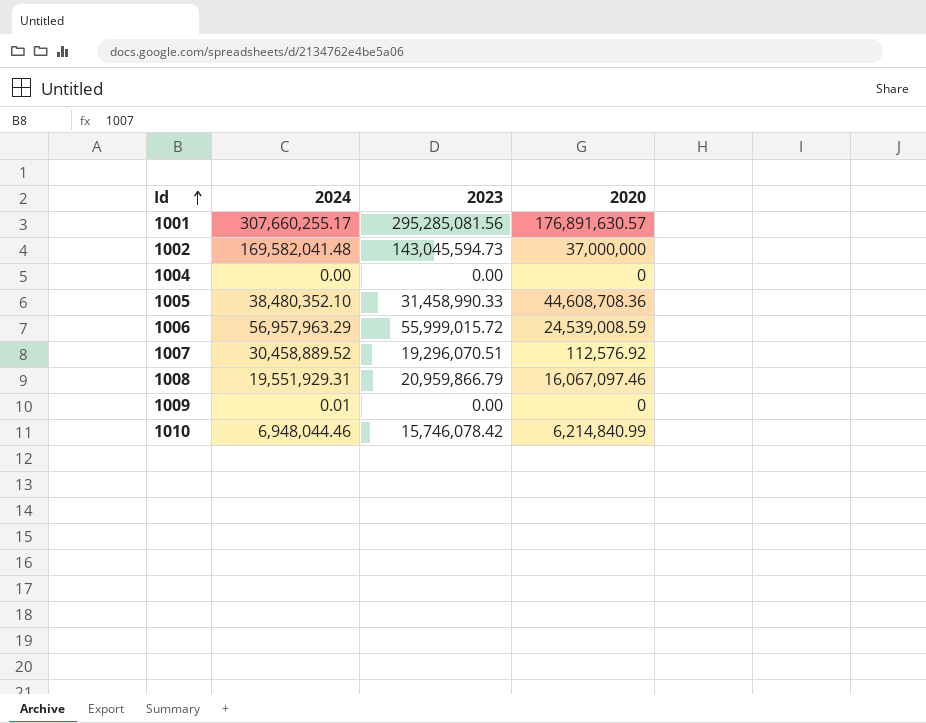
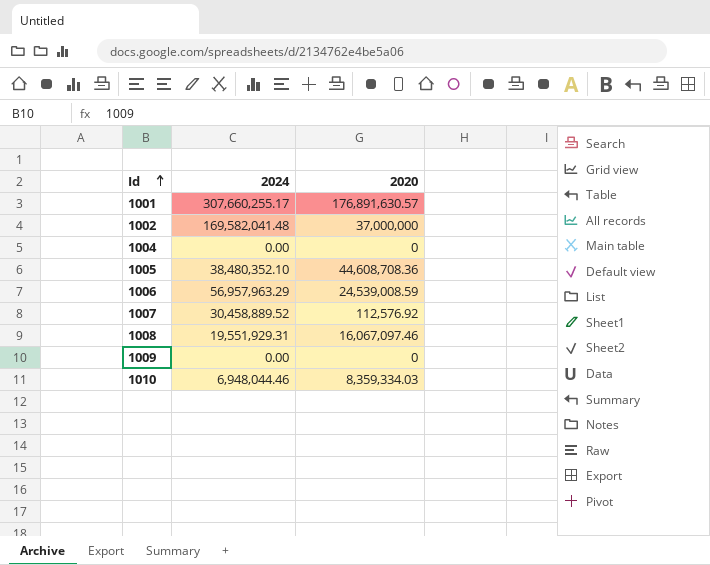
column 2023 | position: 3 -> none
1009 | 2024: 0.01 -> 0.00
1010 | 2020: 6,214,840.99 -> 8,359,334.03

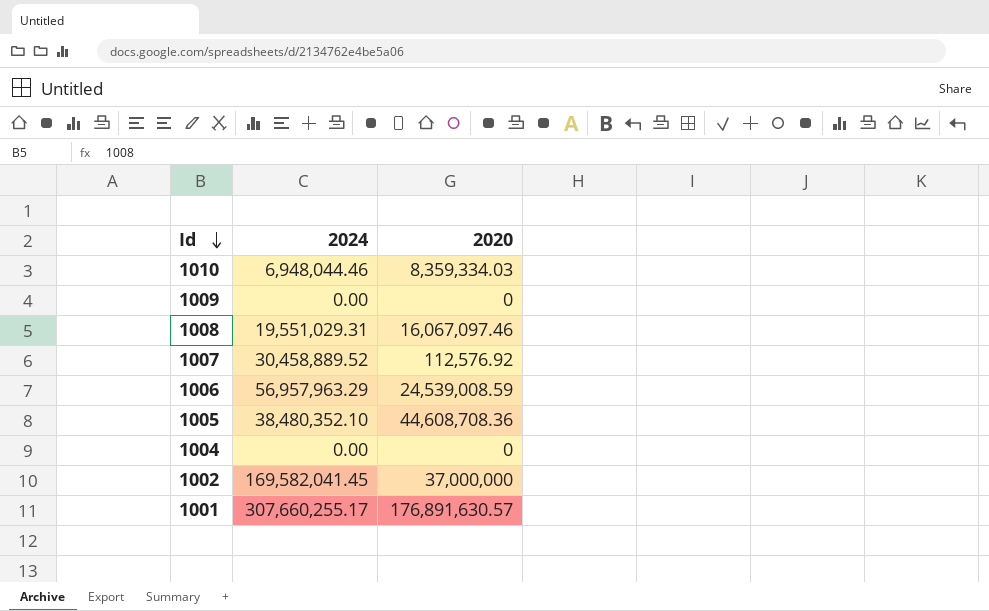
row order: Id ascending -> Id descending
1008 | 2024: 19,551,929.31 -> 19,551,029.31
1002 | 2024: 169,582,041.48 -> 169,582,041.45

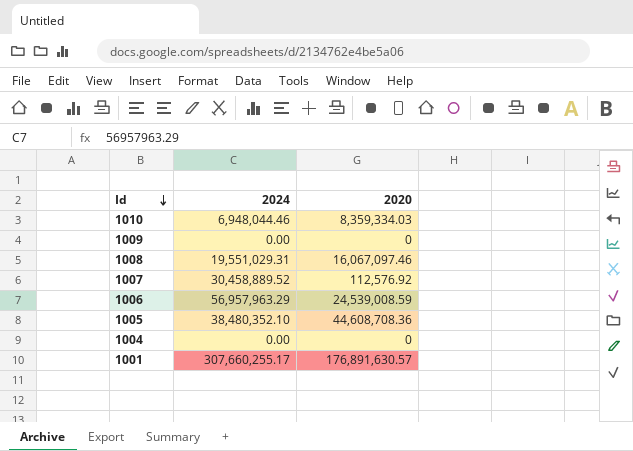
row 1002: 169,582,041.45 | 37,000,000 -> none

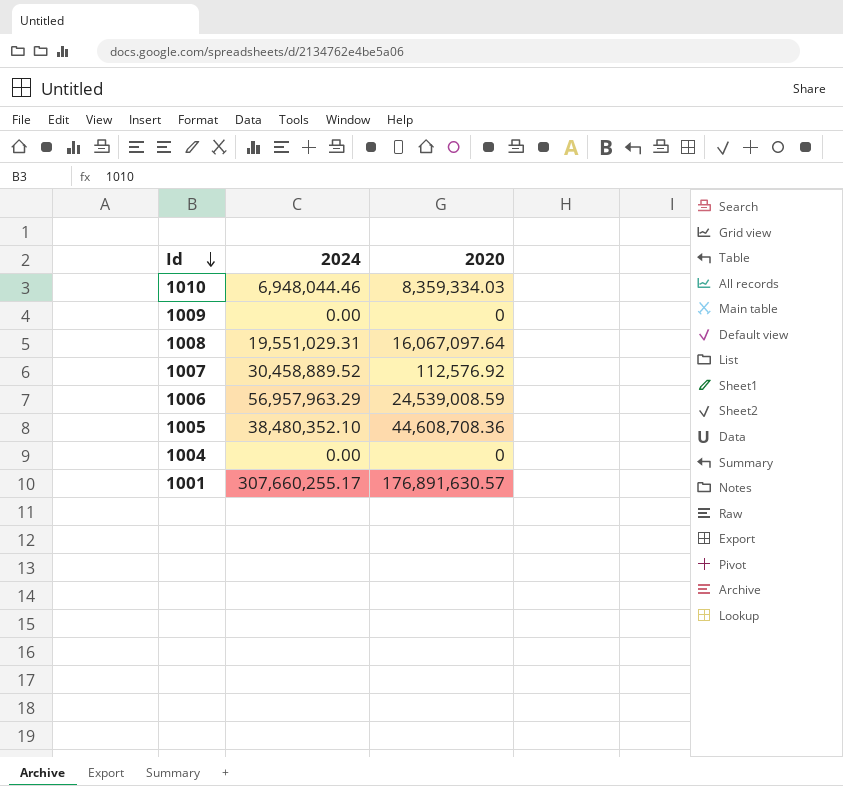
1008 | 2020: 16,067,097.46 -> 16,067,097.64

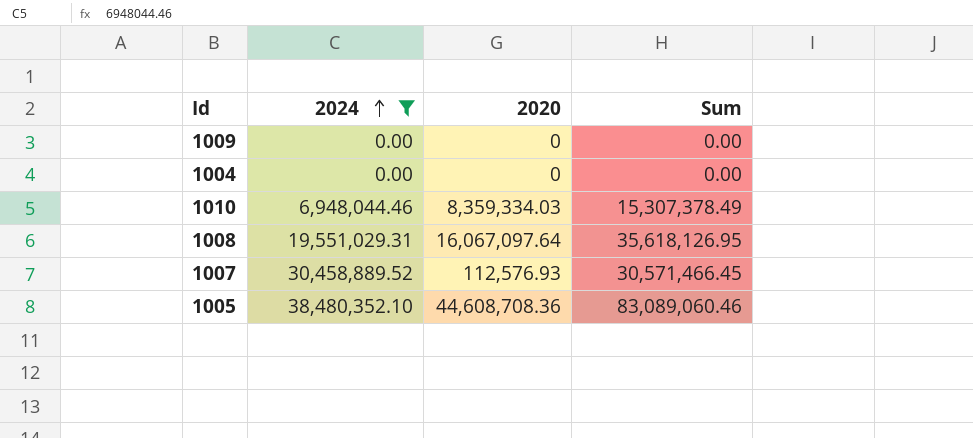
filter: none -> 2024 <= 38,480,352.10
row order: Id descending -> 2024 ascending
column Sum | formula: none -> [2024] + [2020]
1007 | 2020: 112,576.92 -> 112,576.93

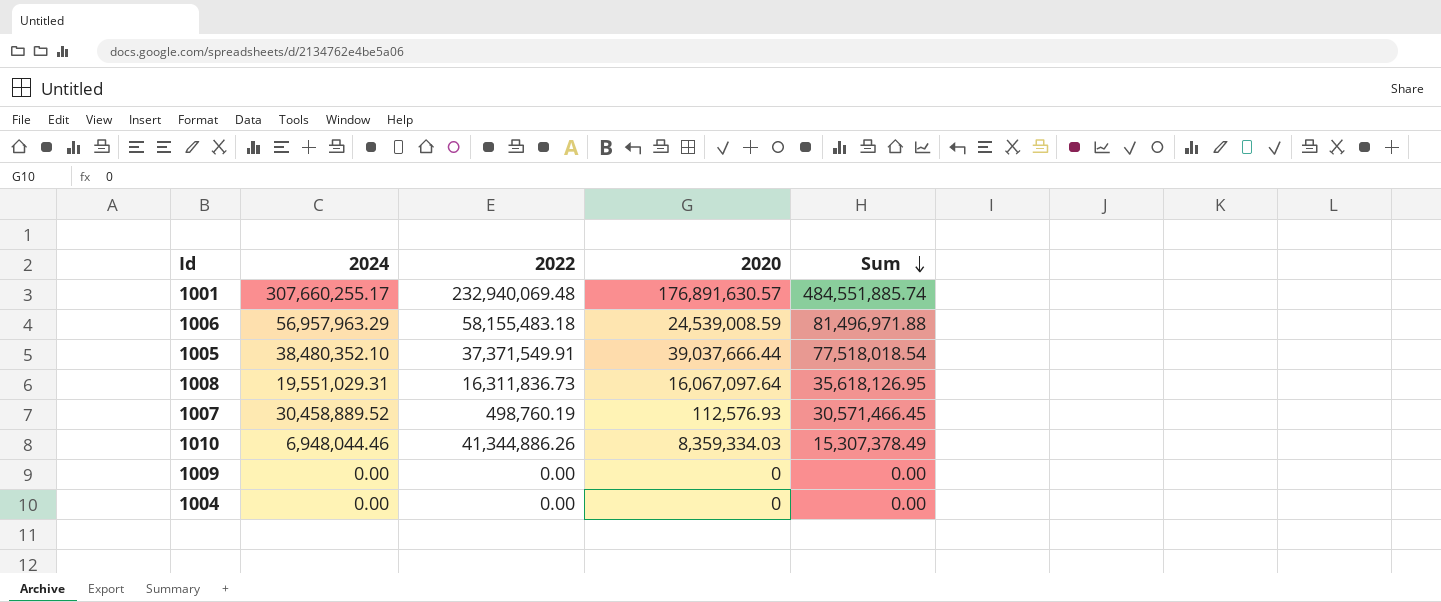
filter: 2024 <= 38,480,352.10 -> none
row order: 2024 ascending -> Sum descending
column 2022 | position: none -> 3
1005 | 2020: 44,608,708.36 -> 39,037,666.44
1005 | Sum: 83,089,060.46 -> 77,518,018.54

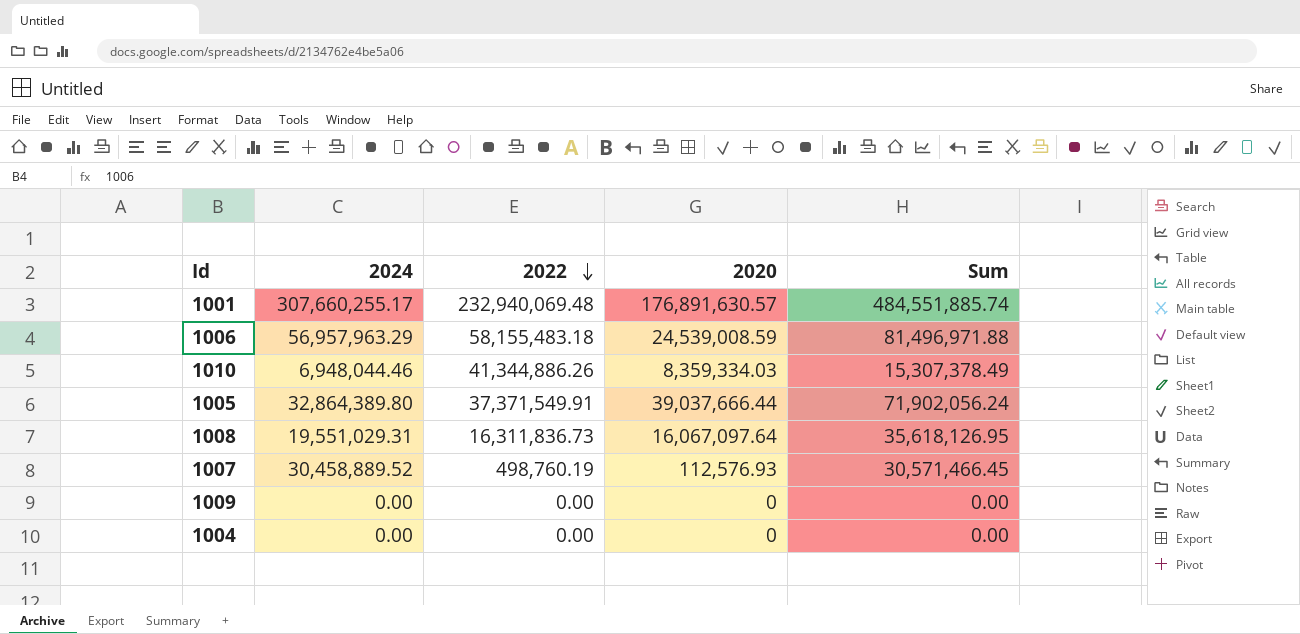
row order: Sum descending -> 2022 descending
1005 | 2024: 38,480,352.10 -> 32,864,389.80
1005 | Sum: 77,518,018.54 -> 71,902,056.24

